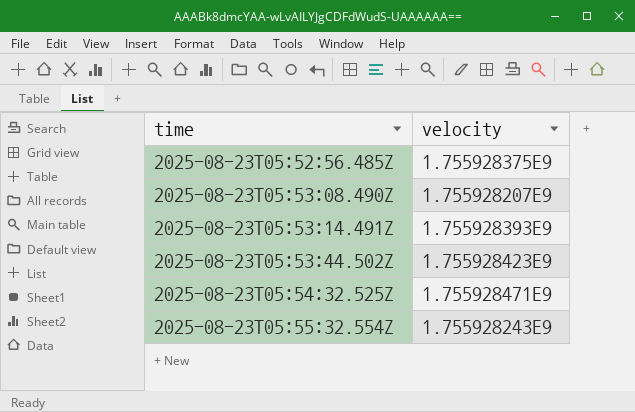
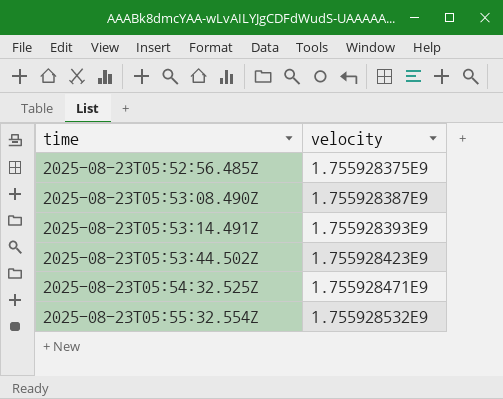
2025-08-23T05:53:08.490Z | velocity: 1.755928207E9 -> 1.755928387E9
2025-08-23T05:55:32.554Z | velocity: 1.755928243E9 -> 1.755928532E9

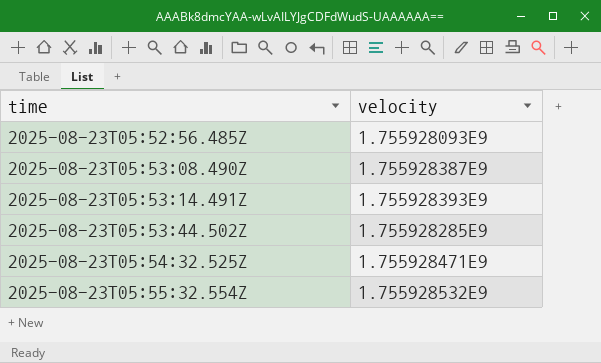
2025-08-23T05:52:56.485Z | velocity: 1.755928375E9 -> 1.755928093E9
2025-08-23T05:53:44.502Z | velocity: 1.755928423E9 -> 1.755928285E9

